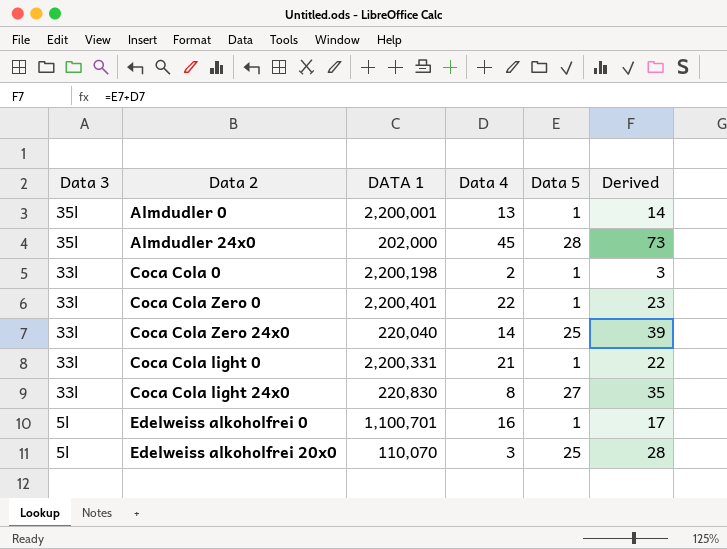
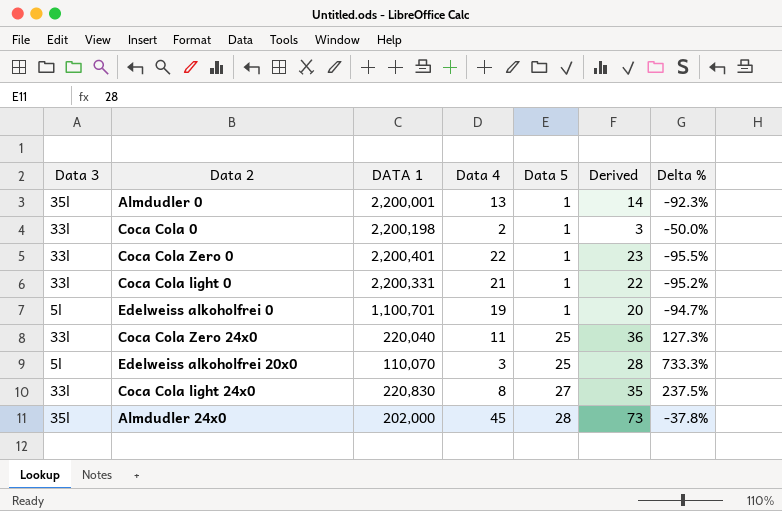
row order: Data 3 descending -> Data 5 ascending
column Delta % | formula: none -> ([Data 5] - [Data 4]) / [Data 4]
Edelweiss alkoholfrei 0 | Data 4: 16 -> 19
Edelweiss alkoholfrei 0 | Derived: 17 -> 20
Coca Cola Zero 24x0 | Data 4: 14 -> 11
Coca Cola Zero 24x0 | Derived: 39 -> 36

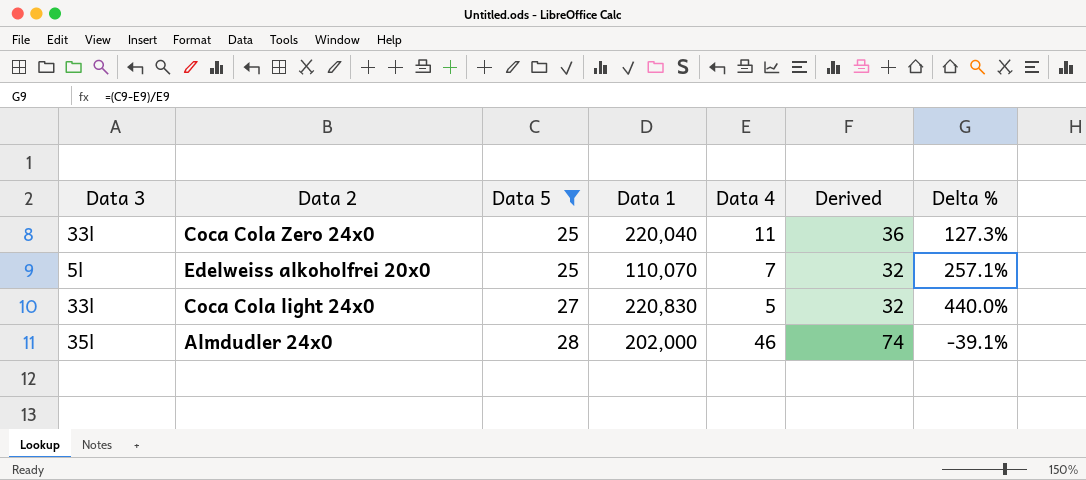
filter: none -> Data 5 != 1
column Data 5 | position: 5 -> 3
column name: DATA 1 -> Data 1
Edelweiss alkoholfrei 20x0 | Data 4: 3 -> 7
Edelweiss alkoholfrei 20x0 | Derived: 28 -> 32
Edelweiss alkoholfrei 20x0 | Delta %: 733.3% -> 257.1%
Coca Cola light 24x0 | Data 4: 8 -> 5
Coca Cola light 24x0 | Derived: 35 -> 32
Coca Cola light 24x0 | Delta %: 237.5% -> 440.0%
Almdudler 24x0 | Data 4: 45 -> 46
Almdudler 24x0 | Derived: 73 -> 74
Almdudler 24x0 | Delta %: -37.8% -> -39.1%

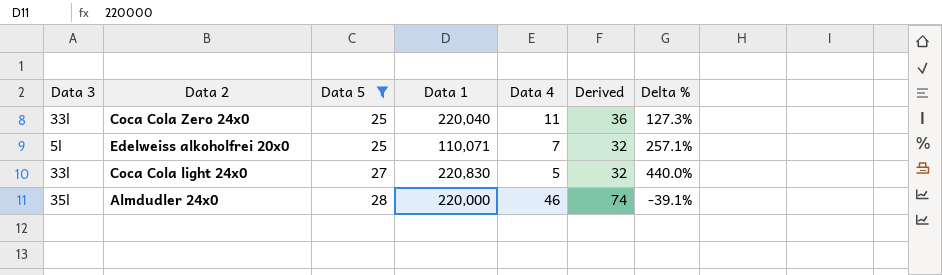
Edelweiss alkoholfrei 20x0 | Data 1: 110,070 -> 110,071
Almdudler 24x0 | Data 1: 202,000 -> 220,000

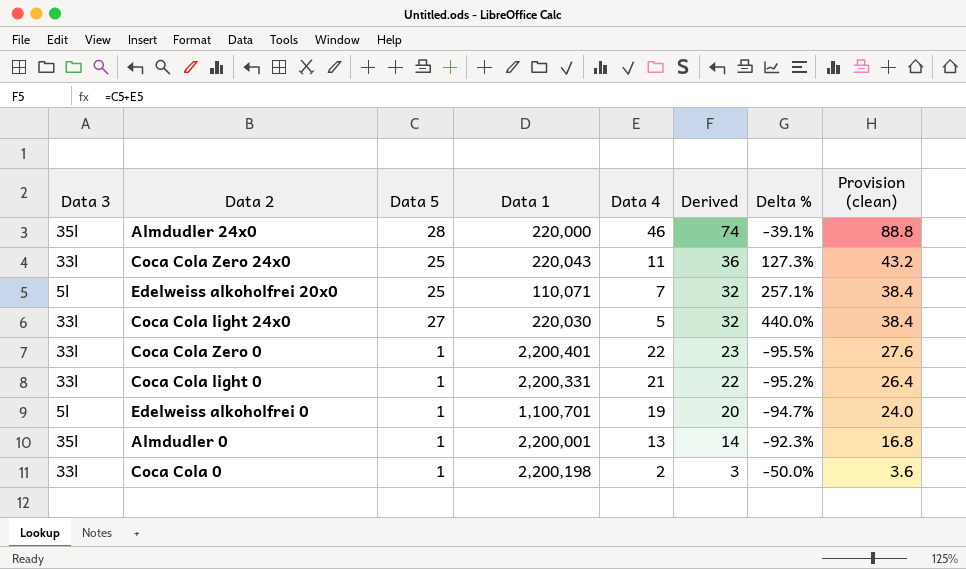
filter: Data 5 != 1 -> none
row order: Data 5 ascending -> Derived descending
column Provision (clean) | formula: none -> [Derived] * 1.2
Coca Cola Zero 24x0 | Data 1: 220,040 -> 220,043
Coca Cola light 24x0 | Data 1: 220,830 -> 220,030

